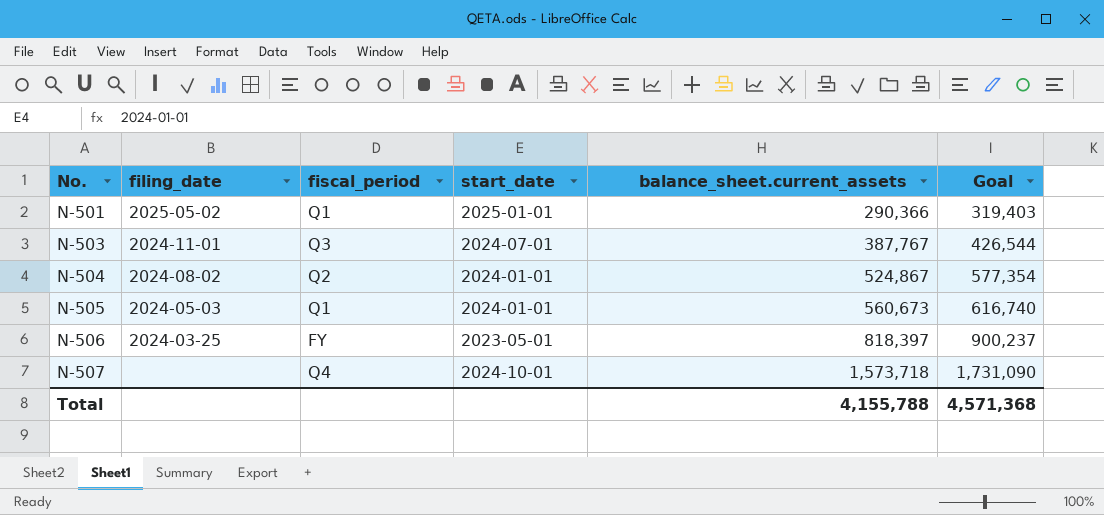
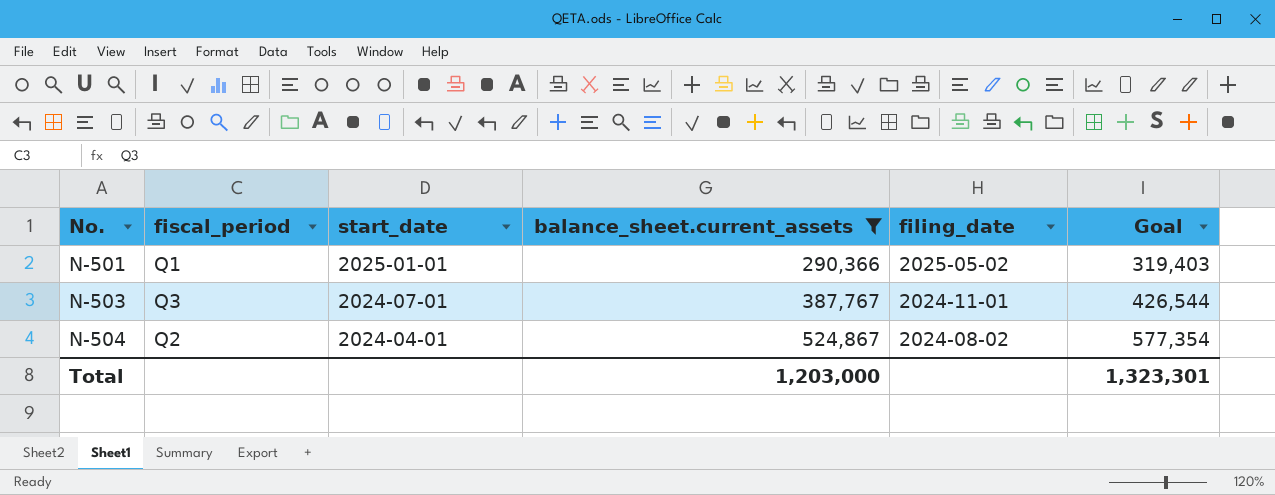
filter: none -> balance_sheet.current_assets <= 524,867
column filing_date | position: 2 -> 5
N-504 | start_date: 2024-01-01 -> 2024-04-01
Total | balance_sheet.current_assets: 4,155,788 -> 1,203,000
Total | Goal: 4,571,368 -> 1,323,301

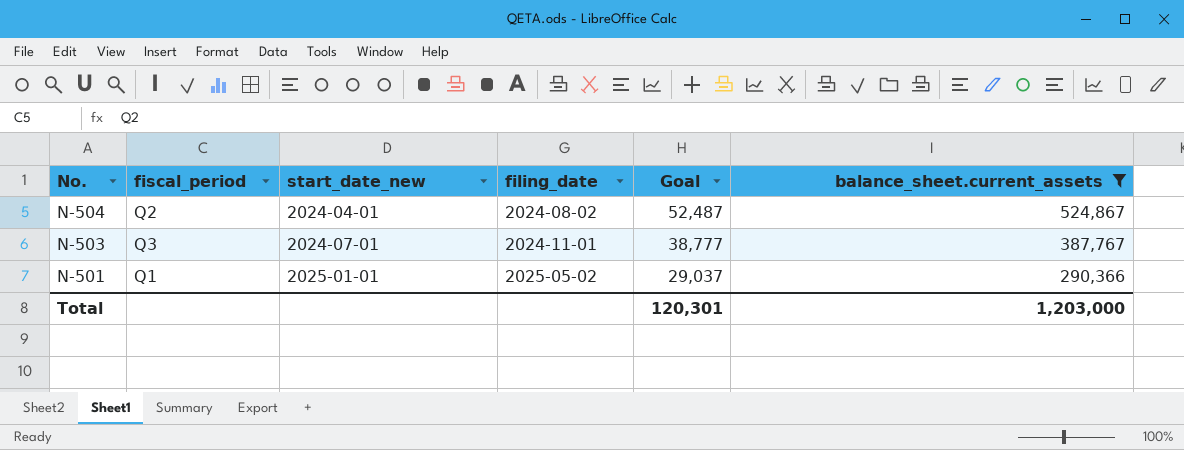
row order: No. ascending -> No. descending
column name: start_date -> start_date_new
column Goal | formula: [balance_sheet.current_assets] * 1.1 -> [balance_sheet.current_assets] * 0.1
column balance_sheet.current_assets | position: 4 -> 6
Total | Goal: 1,323,301 -> 120,301

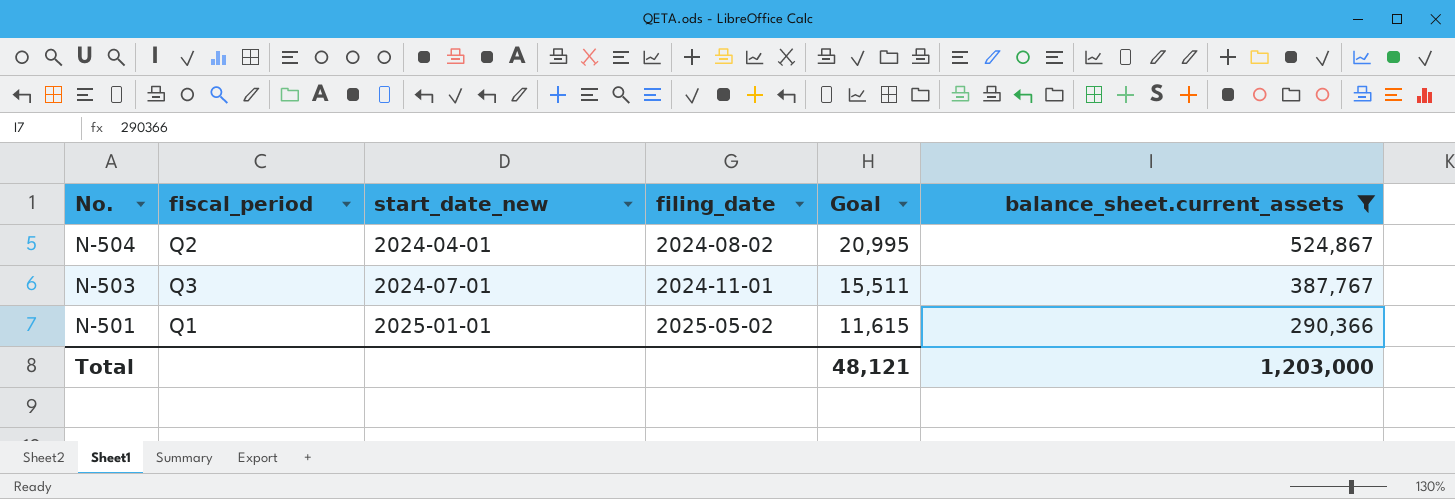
column Goal | formula: [balance_sheet.current_assets] * 0.1 -> [balance_sheet.current_assets] * 0.04
Total | Goal: 120,301 -> 48,121

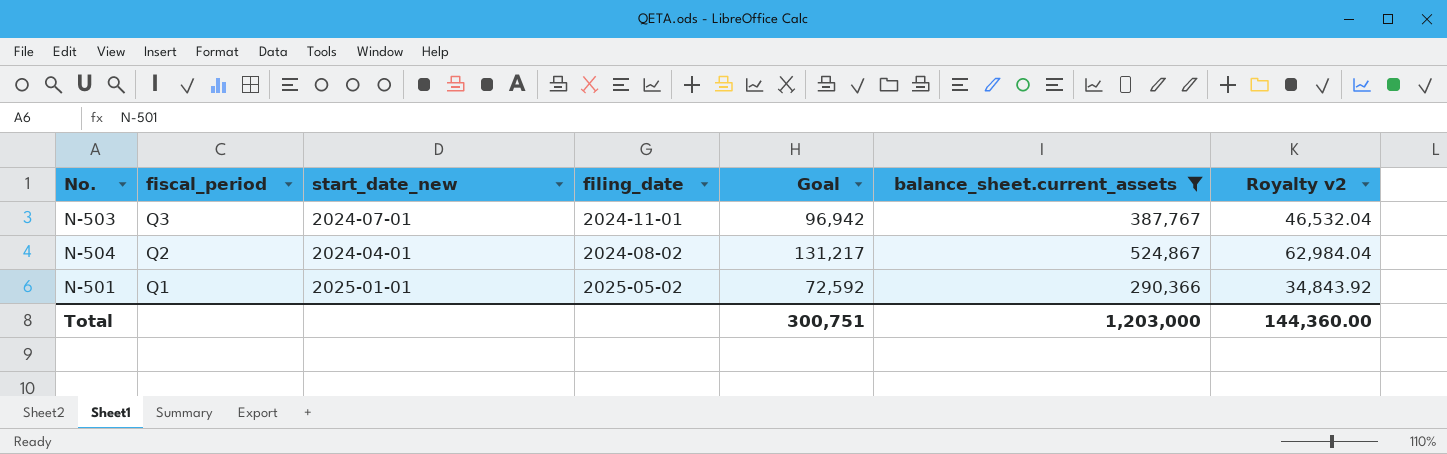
row order: No. descending -> fiscal_period descending
column Goal | formula: [balance_sheet.current_assets] * 0.04 -> [balance_sheet.current_assets] * 0.25
column Royalty v2 | formula: none -> [balance_sheet.current_assets] * 0.12
Total | Goal: 48,121 -> 300,751

